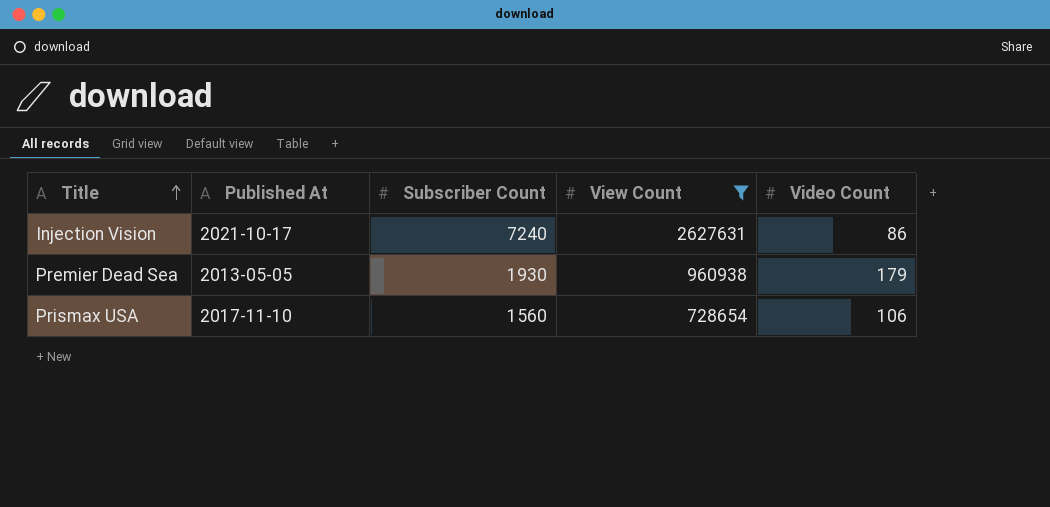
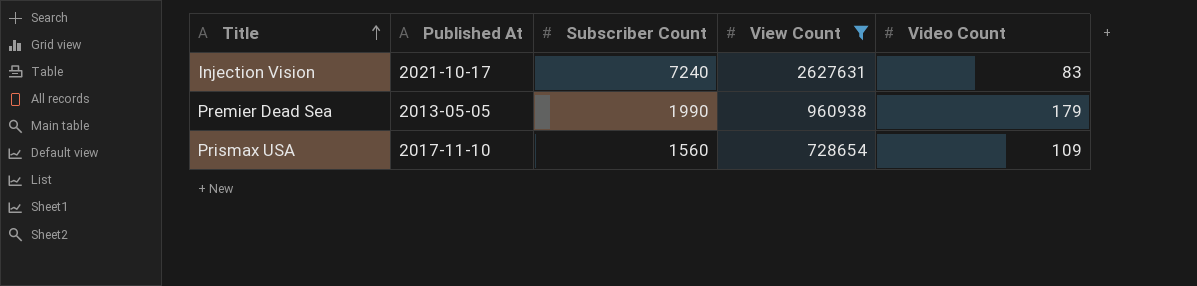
Injection Vision | Video Count: 86 -> 83
Premier Dead Sea | Subscriber Count: 1930 -> 1990
Prismax USA | Video Count: 106 -> 109

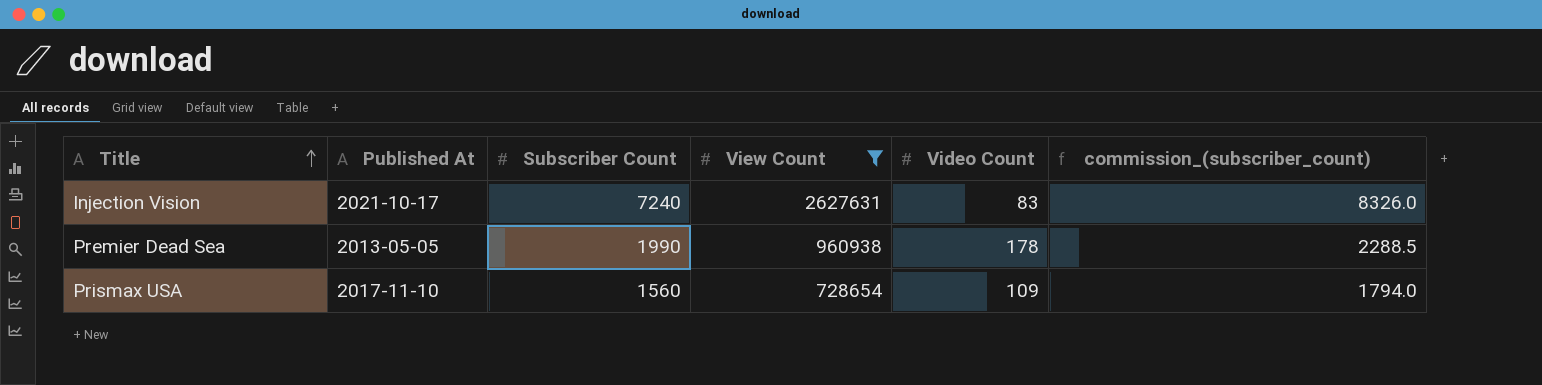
column commission_(subscriber_count) | formula: none -> [Subscriber Count] * 1.15
Premier Dead Sea | Video Count: 179 -> 178

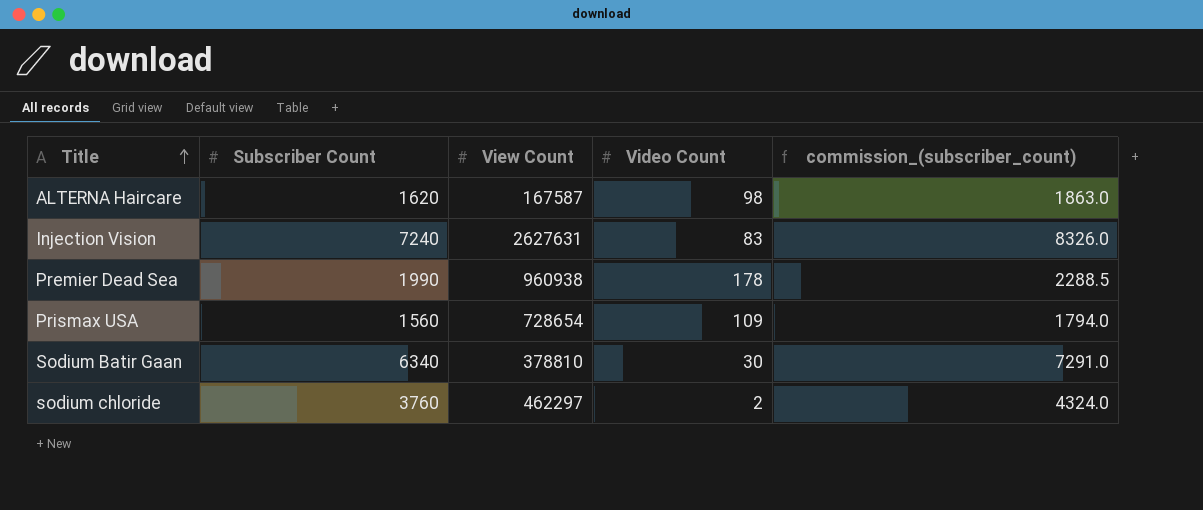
filter: View Count >= 728654 -> none
column Published At | position: 2 -> none

